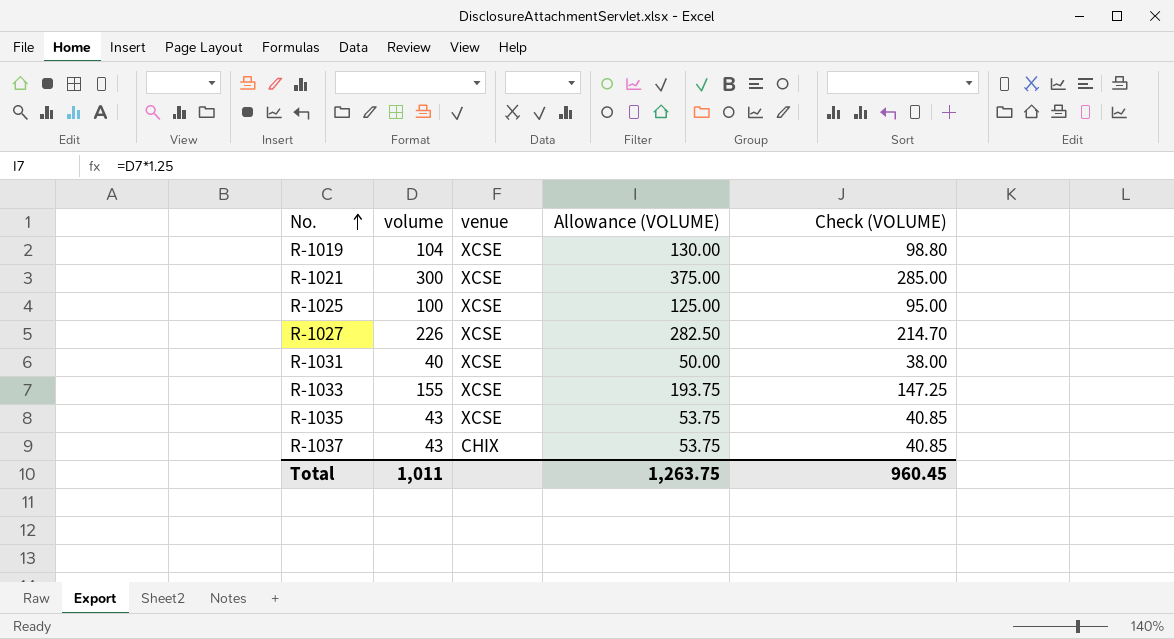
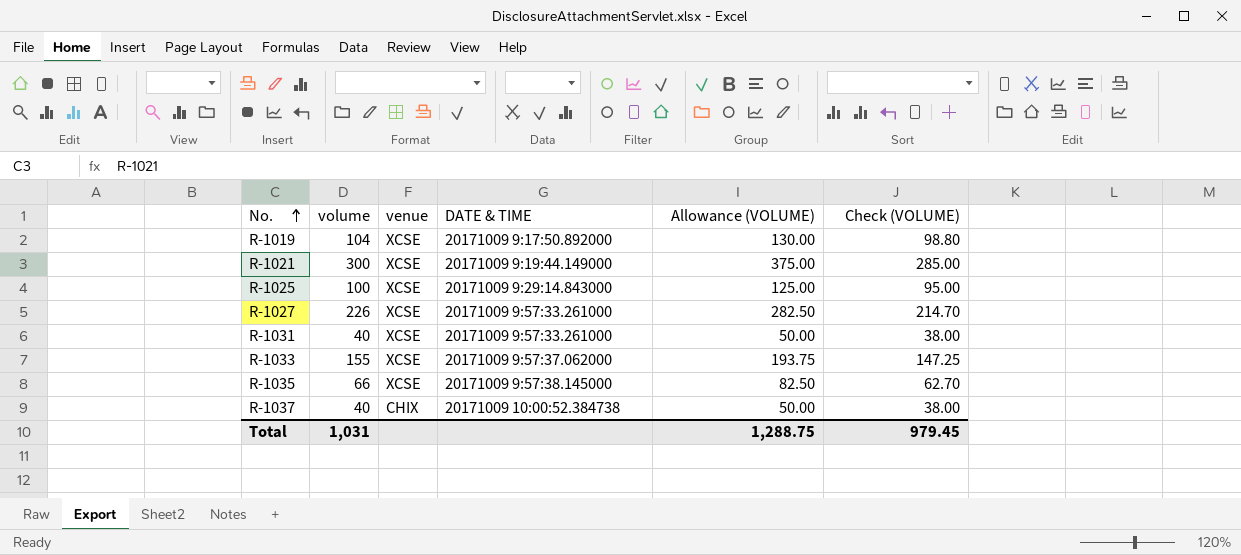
column DATE & TIME | position: none -> 4
R-1035 | volume: 43 -> 66
R-1035 | Allowance (VOLUME): 53.75 -> 82.50
R-1035 | Check (VOLUME): 40.85 -> 62.70
R-1037 | volume: 43 -> 40
R-1037 | Allowance (VOLUME): 53.75 -> 50.00
R-1037 | Check (VOLUME): 40.85 -> 38.00
Total | volume: 1,011 -> 1,031
Total | Allowance (VOLUME): 1,263.75 -> 1,288.75
Total | Check (VOLUME): 960.45 -> 979.45

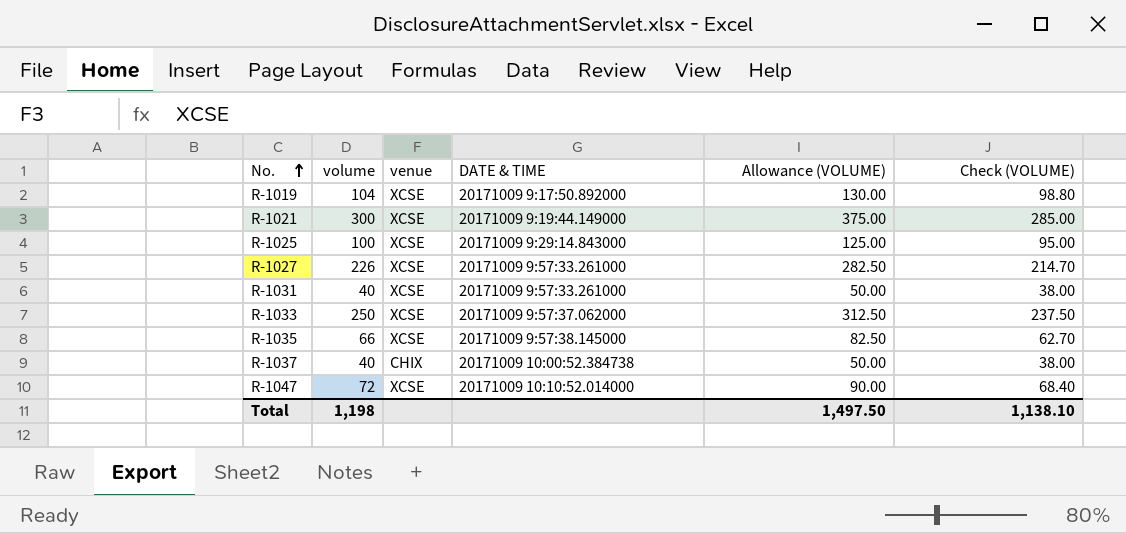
R-1033 | volume: 155 -> 250
R-1033 | Allowance (VOLUME): 193.75 -> 312.50
R-1033 | Check (VOLUME): 147.25 -> 237.50
row R-1047: none -> 72 | XCSE | 20171009 10:10:52.014000 | 90.00 | 68.40
Total | volume: 1,031 -> 1,198
Total | Allowance (VOLUME): 1,288.75 -> 1,497.50
Total | Check (VOLUME): 979.45 -> 1,138.10

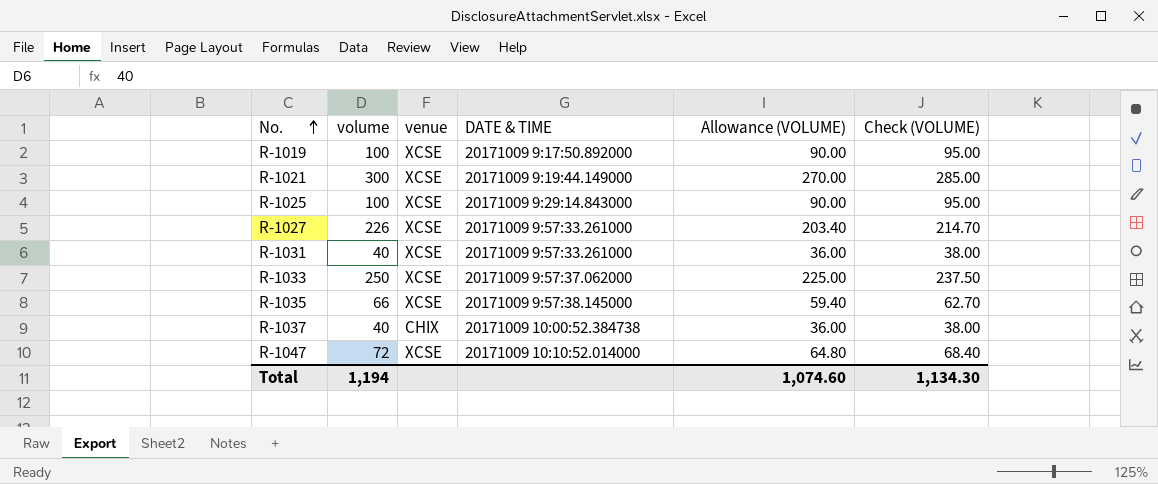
column Allowance (VOLUME) | formula: [volume] * 1.25 -> [volume] * 0.9
R-1019 | volume: 104 -> 100
R-1019 | Check (VOLUME): 98.80 -> 95.00
Total | volume: 1,198 -> 1,194
Total | Allowance (VOLUME): 1,497.50 -> 1,074.60
Total | Check (VOLUME): 1,138.10 -> 1,134.30

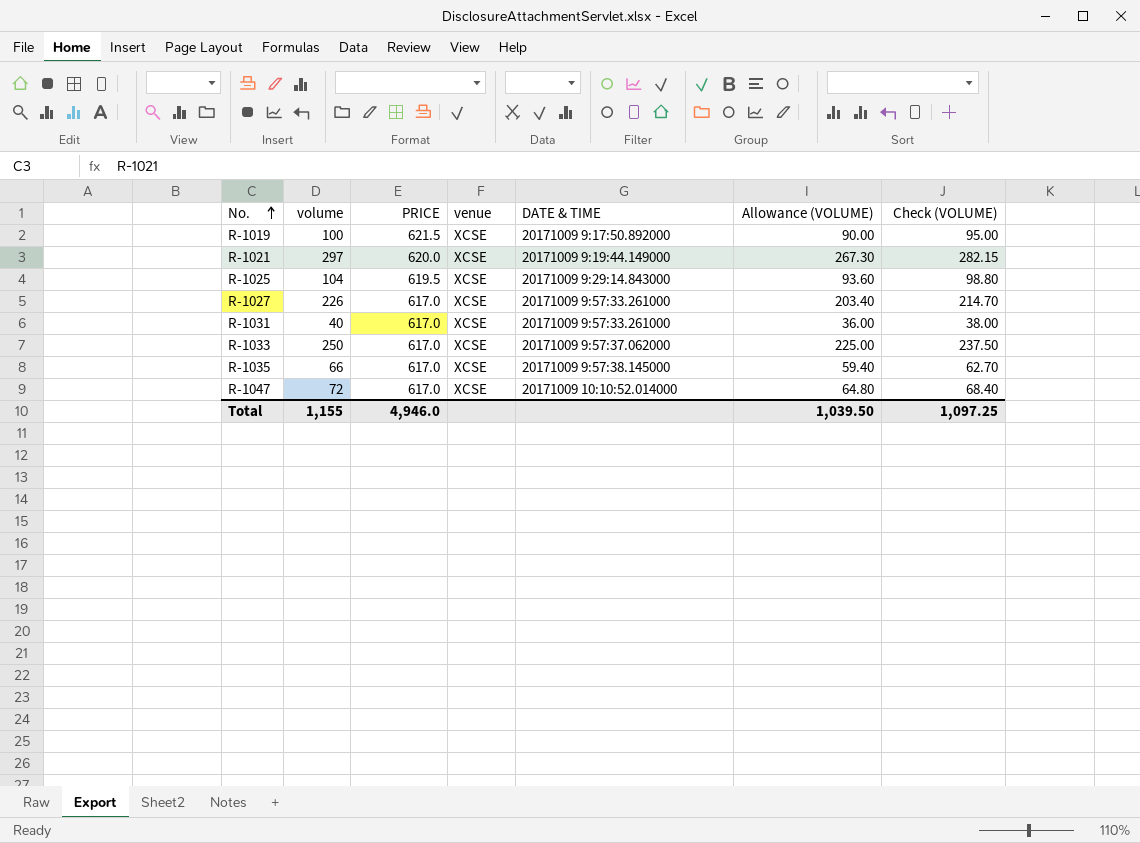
column PRICE | position: none -> 3
row R-1037: 40 | CHIX | 20171009 10:00:52.384738 | 36.00 | 38.00 -> none
R-1021 | volume: 300 -> 297
R-1021 | Allowance (VOLUME): 270.00 -> 267.30
R-1021 | Check (VOLUME): 285.00 -> 282.15
R-1025 | volume: 100 -> 104
R-1025 | Allowance (VOLUME): 90.00 -> 93.60
R-1025 | Check (VOLUME): 95.00 -> 98.80
Total | volume: 1,194 -> 1,155
Total | Allowance (VOLUME): 1,074.60 -> 1,039.50
Total | Check (VOLUME): 1,134.30 -> 1,097.25

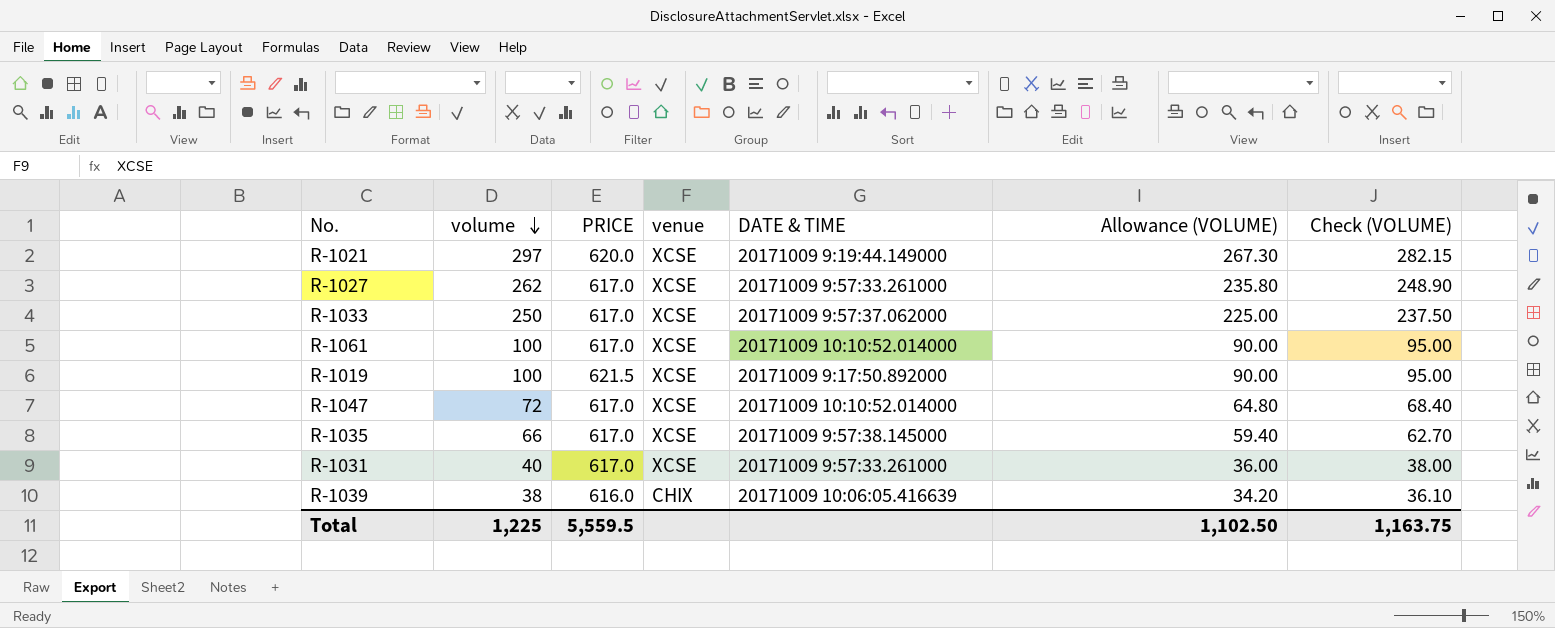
row order: No. ascending -> volume descending
row R-1025: 104 | 619.5 | XCSE | 20171009 9:29:14.843000 | 93.60 | 98.80 -> none
R-1027 | volume: 226 -> 262
R-1027 | Allowance (VOLUME): 203.40 -> 235.80
R-1027 | Check (VOLUME): 214.70 -> 248.90
row R-1061: none -> 100 | 617.0 | XCSE | 20171009 10:10:52.014000 | 90.00 | 95.00
row R-1039: none -> 38 | 616.0 | CHIX | 20171009 10:06:05.416639 | 34.20 | 36.10
Total | volume: 1,155 -> 1,225
Total | PRICE: 4,946.0 -> 5,559.5
Total | Allowance (VOLUME): 1,039.50 -> 1,102.50
Total | Check (VOLUME): 1,097.25 -> 1,163.75

